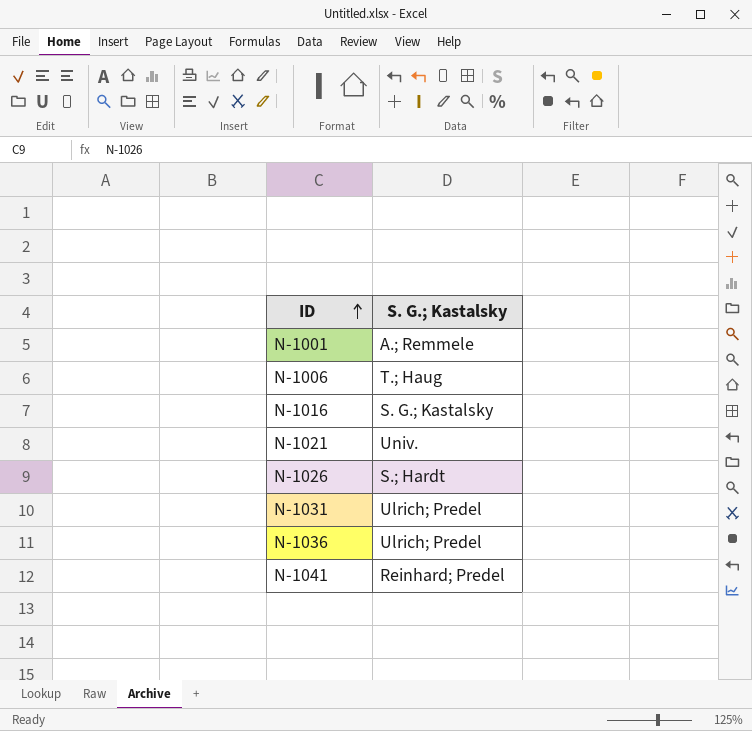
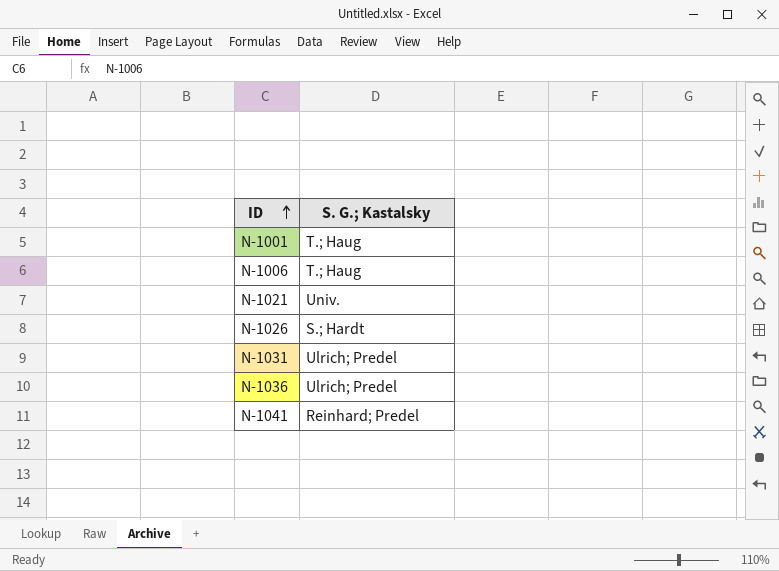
row N-1016: S. G.; Kastalsky -> none
N-1001 | S. G.; Kastalsky: A.; Remmele -> T.; Haug

